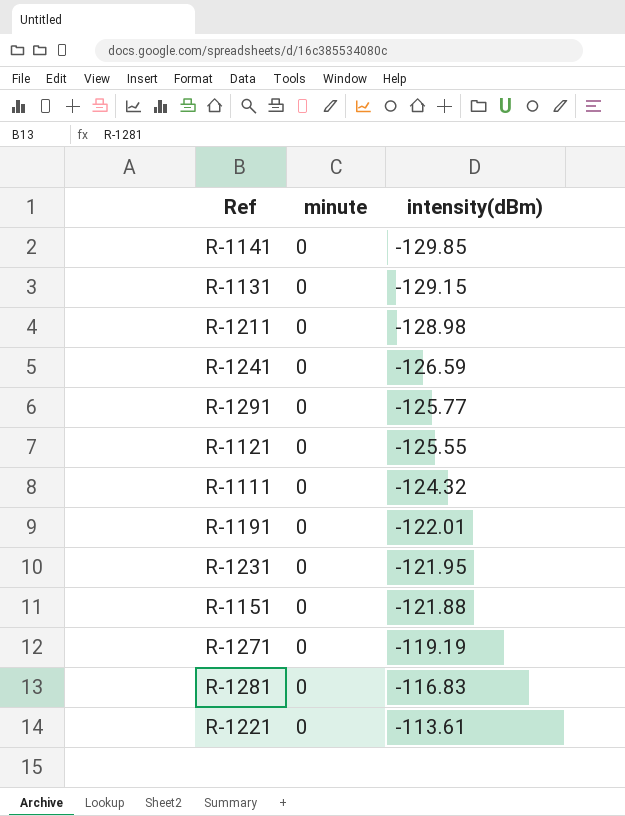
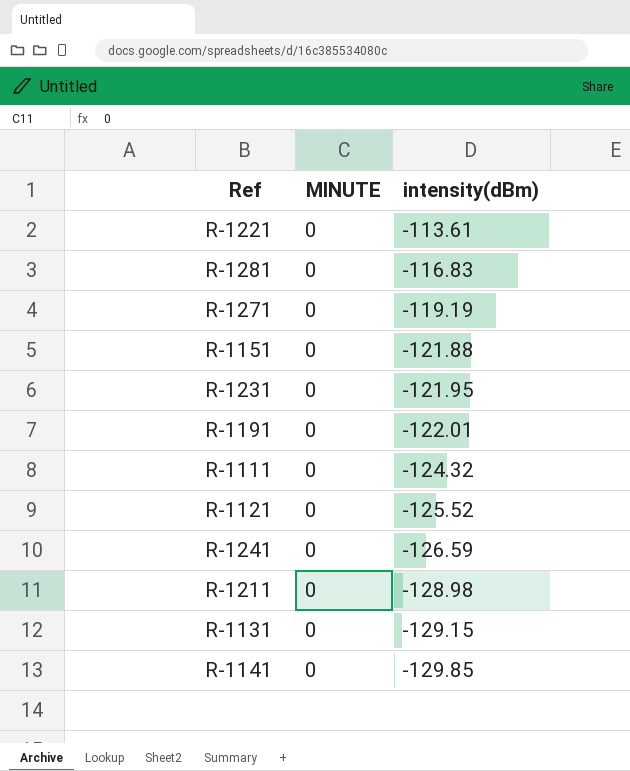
row order: intensity(dBm) ascending -> intensity(dBm) descending
column name: minute -> MINUTE
row R-1291: 0 | -125.77 -> none
R-1121 | intensity(dBm): -125.55 -> -125.52

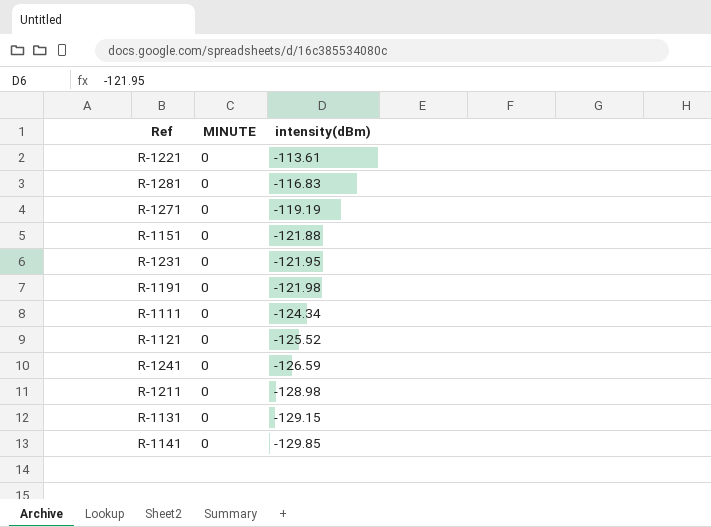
R-1191 | intensity(dBm): -122.01 -> -121.98
R-1111 | intensity(dBm): -124.32 -> -124.34

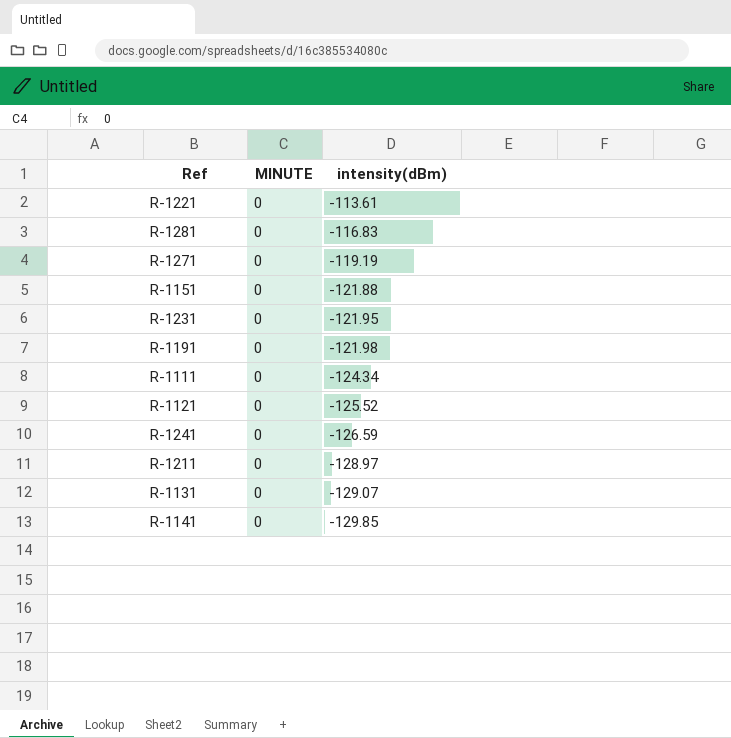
R-1211 | intensity(dBm): -128.98 -> -128.97
R-1131 | intensity(dBm): -129.15 -> -129.07

